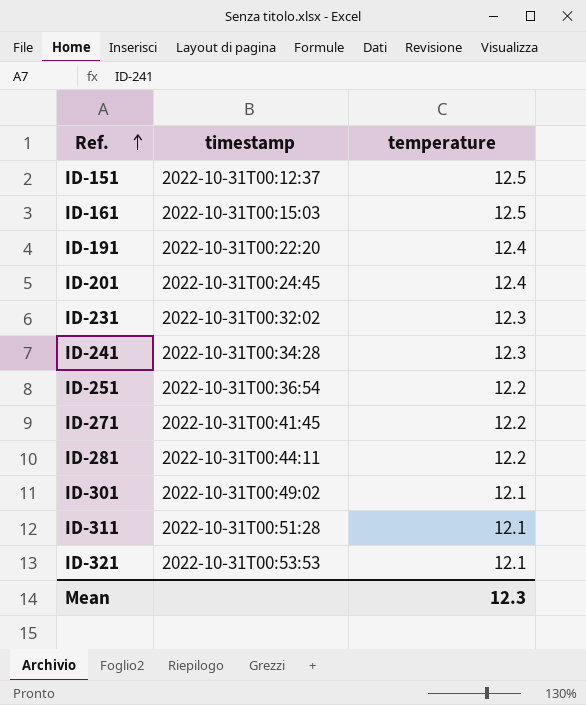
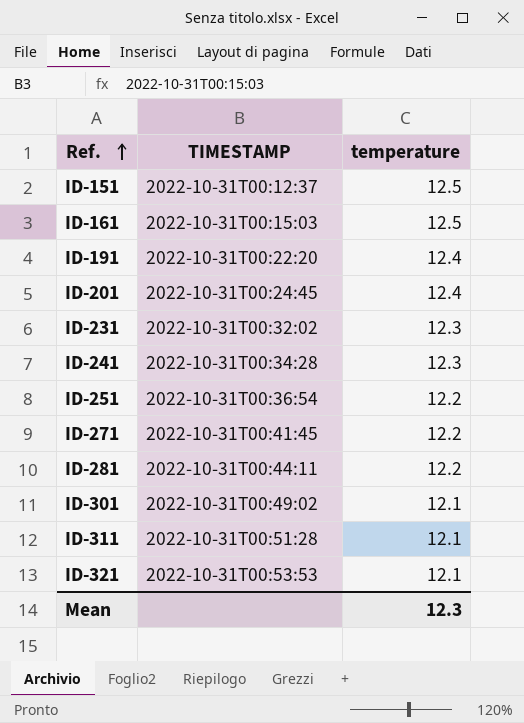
column name: timestamp -> TIMESTAMP

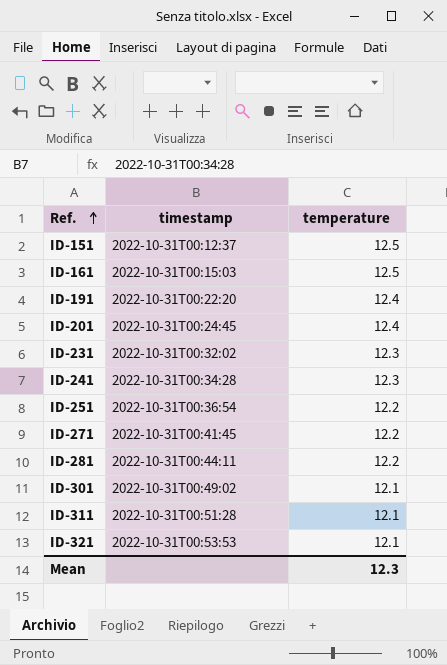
column name: TIMESTAMP -> timestamp

